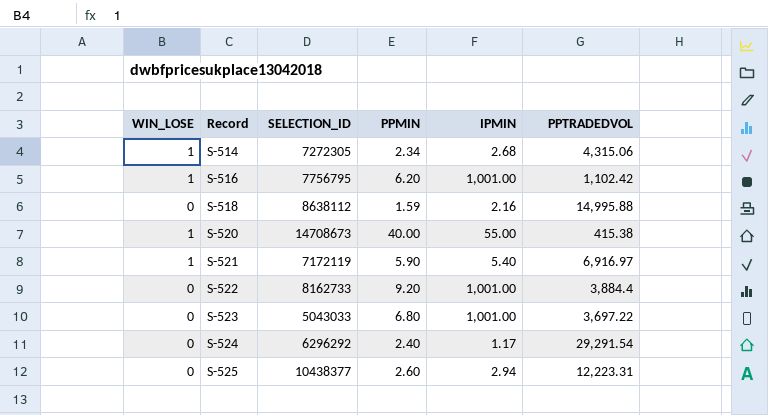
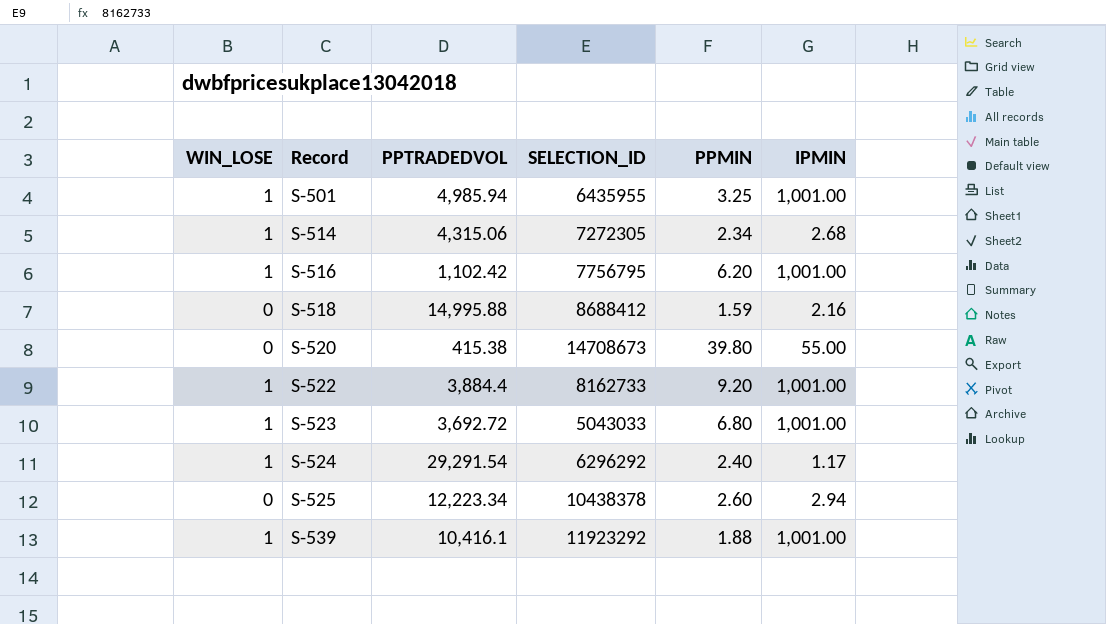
column PPTRADEDVOL | position: 6 -> 3
row S-521: 1 | 7172119 | 5.90 | 5.40 | 6,916.97 -> none
row S-501: none -> 1 | 4,985.94 | 6435955 | 3.25 | 1,001.00
S-518 | SELECTION_ID: 8638112 -> 8688412
S-520 | WIN_LOSE: 1 -> 0
S-520 | PPMIN: 40.00 -> 39.80
S-522 | WIN_LOSE: 0 -> 1
S-523 | WIN_LOSE: 0 -> 1
S-523 | PPTRADEDVOL: 3,697.22 -> 3,692.72
S-524 | WIN_LOSE: 0 -> 1
S-525 | PPTRADEDVOL: 12,223.31 -> 12,223.34
S-525 | SELECTION_ID: 10438377 -> 10438378
row S-539: none -> 1 | 10,416.1 | 11923292 | 1.88 | 1,001.00

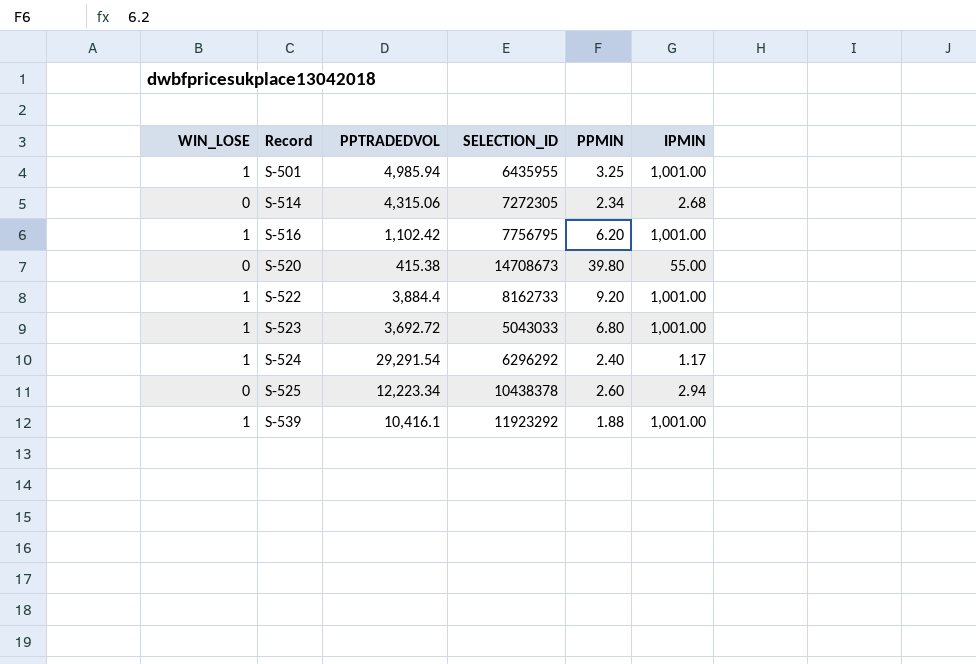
row S-518: 0 | 14,995.88 | 8688412 | 1.59 | 2.16 -> none
S-514 | WIN_LOSE: 1 -> 0

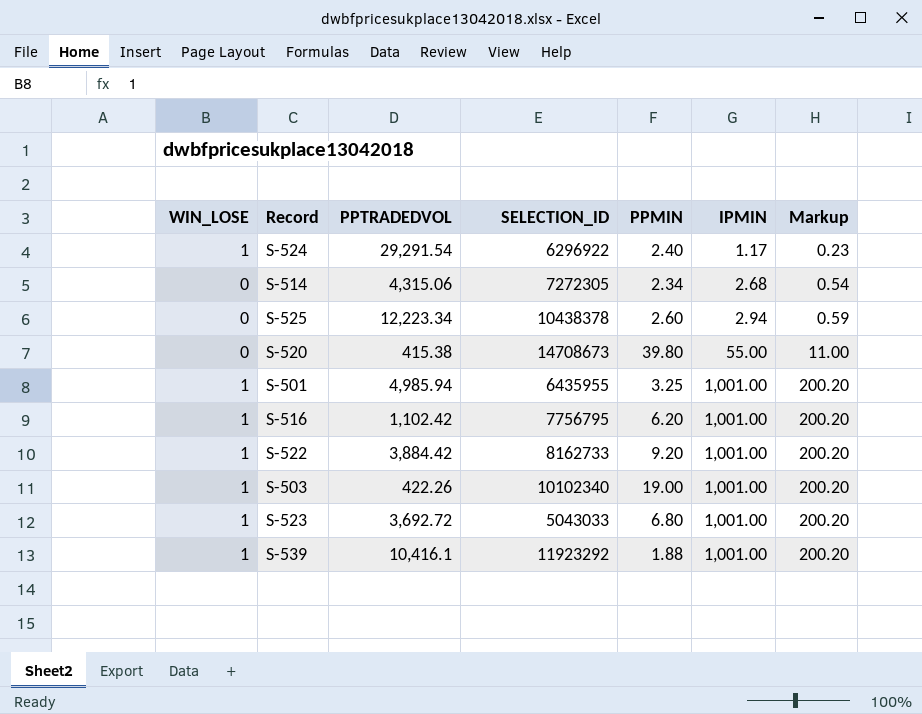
row order: Record ascending -> IPMIN ascending
column Markup | formula: none -> [IPMIN] * 0.2
S-524 | SELECTION_ID: 6296292 -> 6296922
S-522 | PPTRADEDVOL: 3,884.4 -> 3,884.42
row S-503: none -> 1 | 422.26 | 10102340 | 19.00 | 1,001.00 | 200.20

